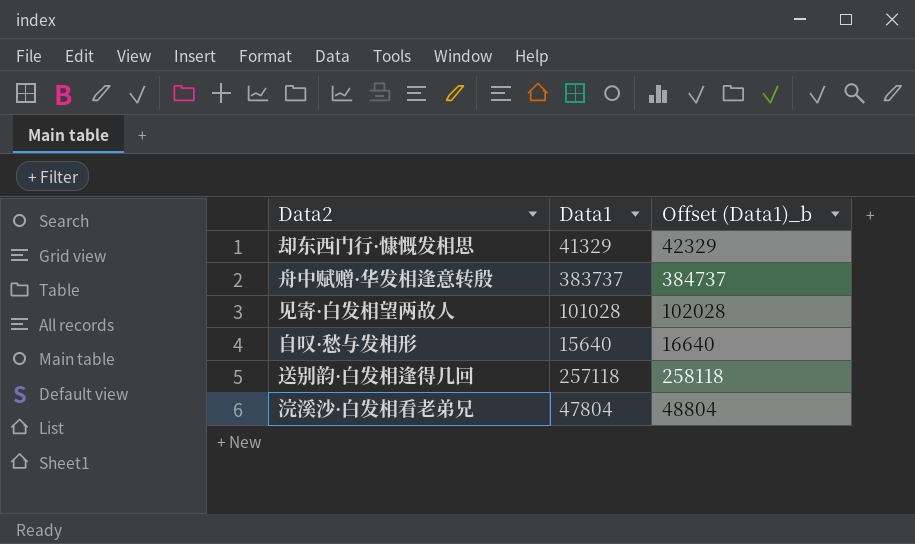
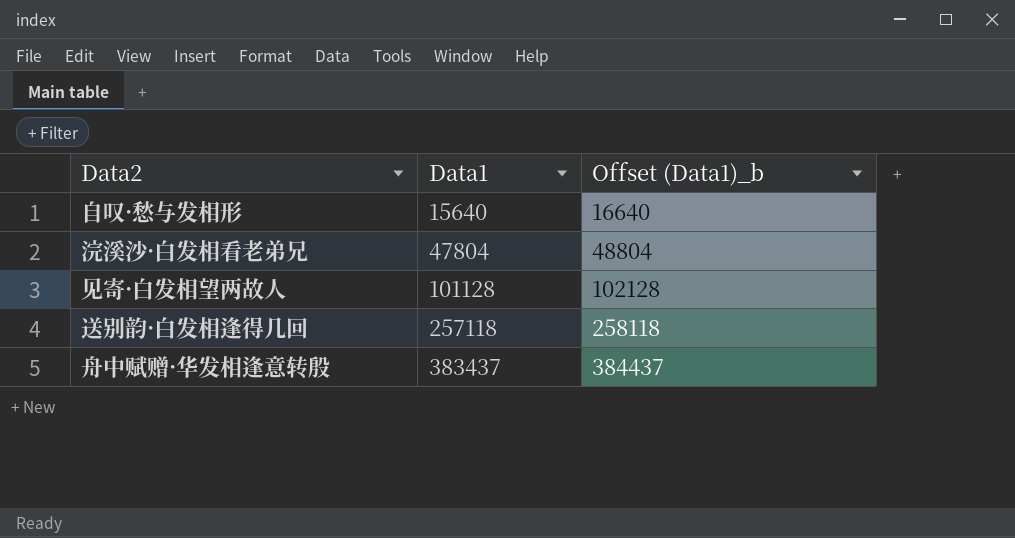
row order: none -> Data1 ascending
row 却东西门行·慷慨发相思: 41329 | 42329 -> none
见寄·白发相望两故人 | Data1: 101028 -> 101128
见寄·白发相望两故人 | Offset (Data1)_b: 102028 -> 102128
舟中赋赠·华发相逢意转殷 | Data1: 383737 -> 383437
舟中赋赠·华发相逢意转殷 | Offset (Data1)_b: 384737 -> 384437

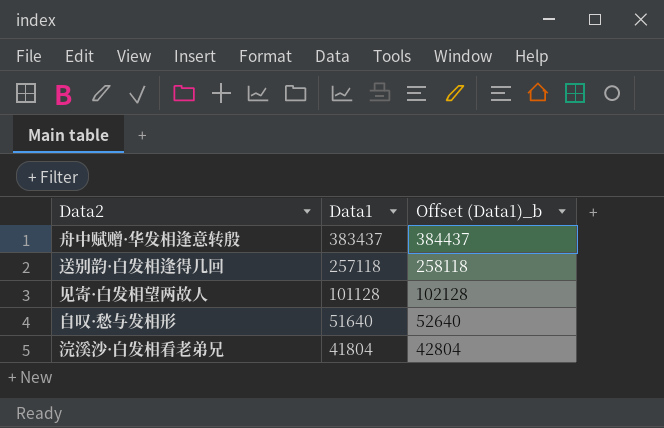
row order: Data1 ascending -> Data1 descending
自叹·愁与发相形 | Data1: 15640 -> 51640
自叹·愁与发相形 | Offset (Data1)_b: 16640 -> 52640
浣溪沙·白发相看老弟兄 | Data1: 47804 -> 41804
浣溪沙·白发相看老弟兄 | Offset (Data1)_b: 48804 -> 42804

